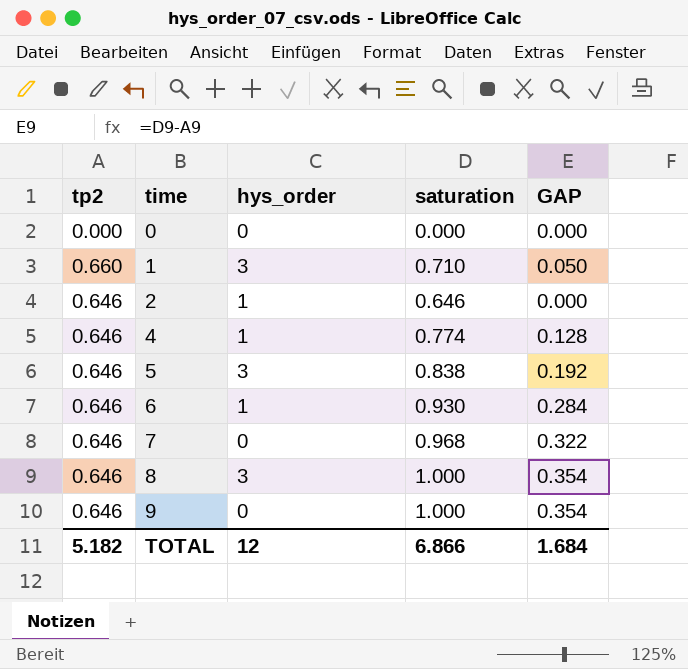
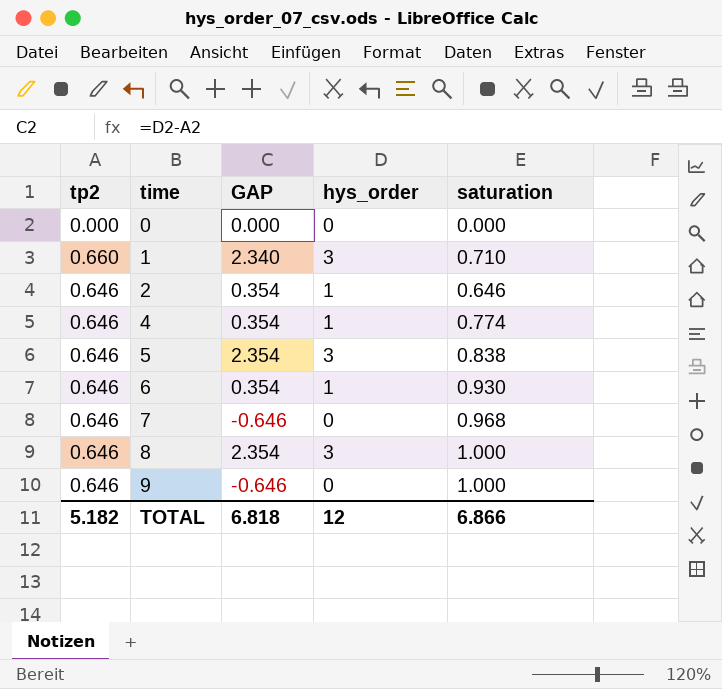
column GAP | formula: [saturation] - [tp2] -> [hys_order] - [tp2]
column GAP | position: 5 -> 3
TOTAL | GAP: 1.684 -> 6.818

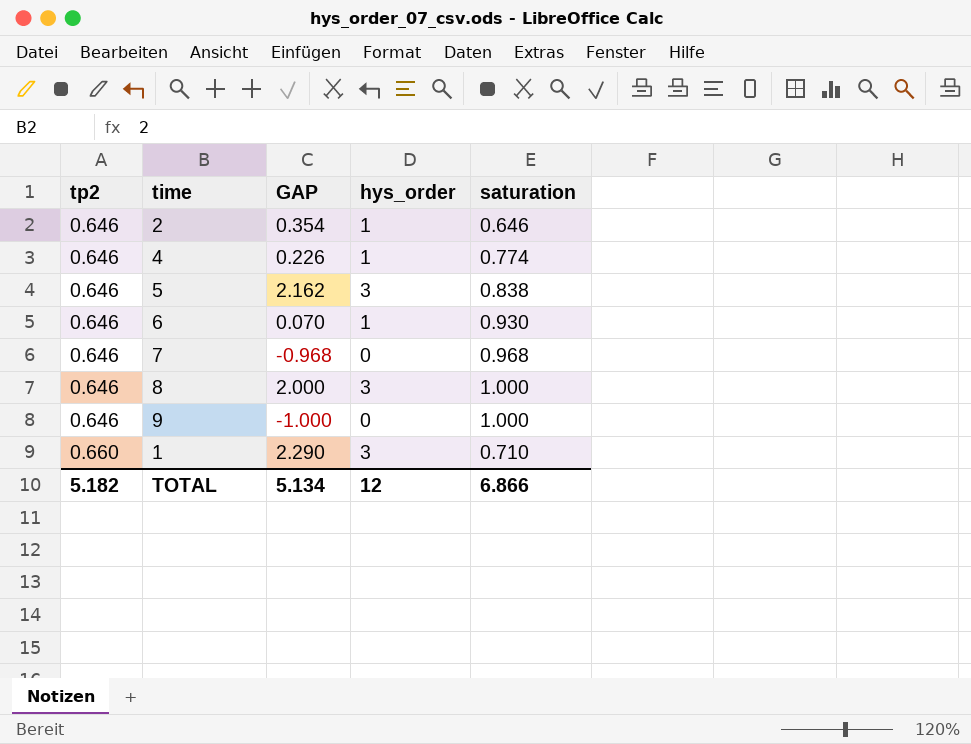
row order: time ascending -> tp2 ascending
column GAP | formula: [hys_order] - [tp2] -> [hys_order] - [saturation]
row 0: 0.000 | 0.000 | 0 | 0.000 -> none
TOTAL | GAP: 6.818 -> 5.134

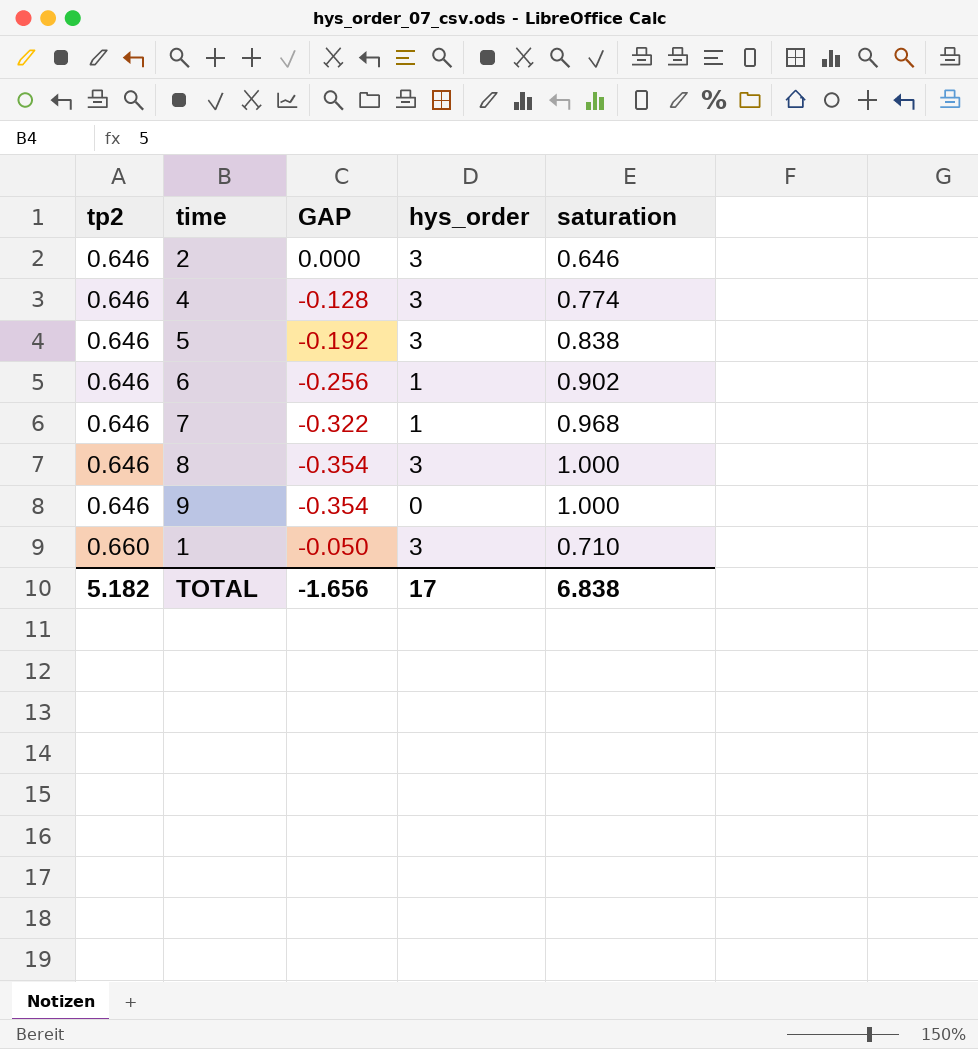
column GAP | formula: [hys_order] - [saturation] -> [tp2] - [saturation]
2 | hys_order: 1 -> 3
4 | hys_order: 1 -> 3
6 | saturation: 0.930 -> 0.902
7 | hys_order: 0 -> 1
TOTAL | GAP: 5.134 -> -1.656
TOTAL | hys_order: 12 -> 17
TOTAL | saturation: 6.866 -> 6.838

